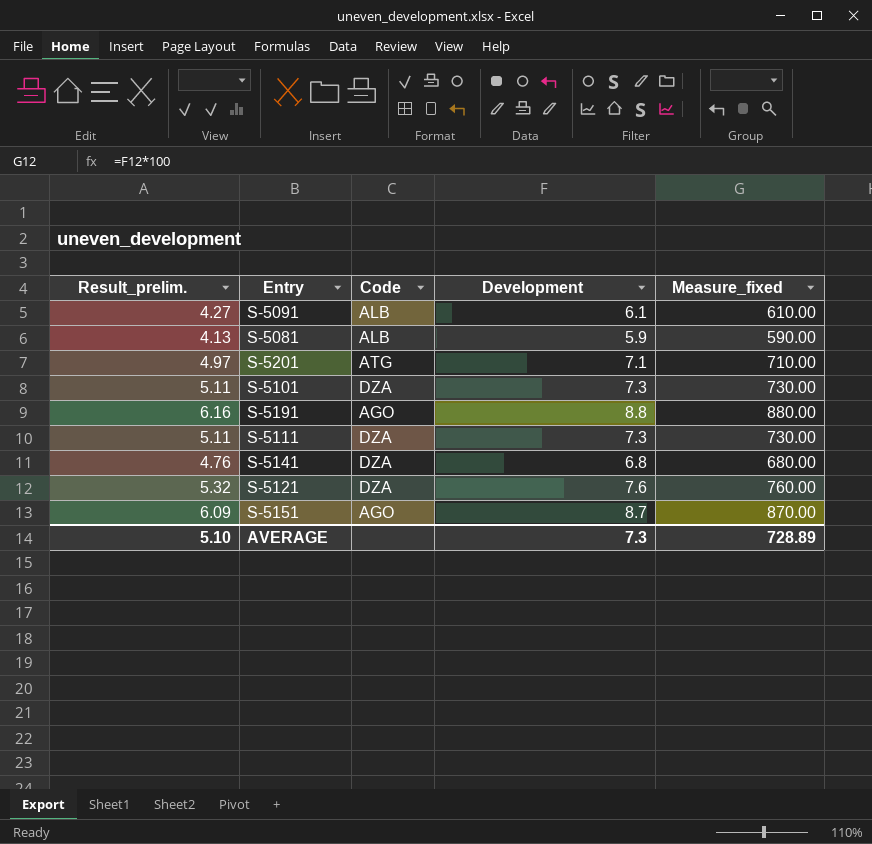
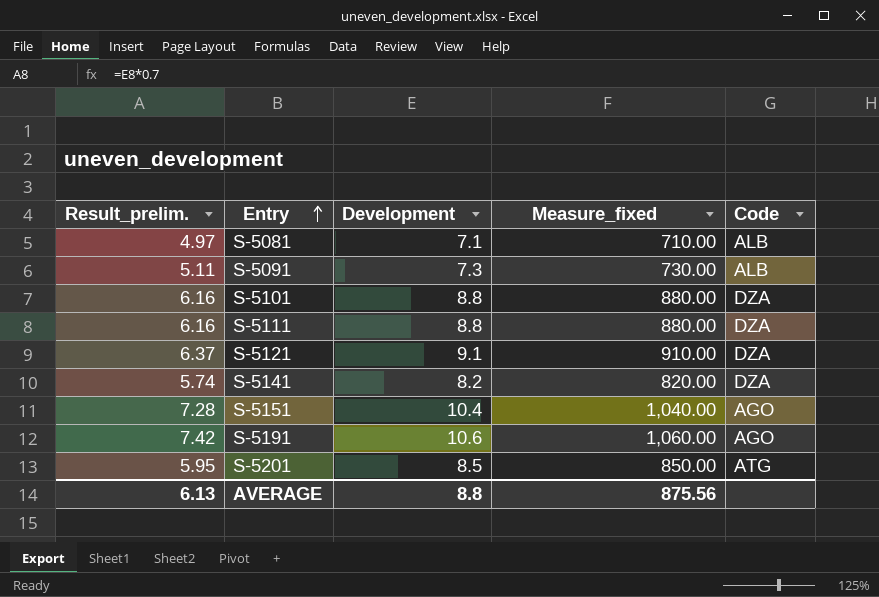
row order: none -> Entry ascending
column Code | position: 3 -> 5
S-5081 | Result_prelim.: 4.13 -> 4.97
S-5081 | Development: 5.9 -> 7.1
S-5081 | Measure_fixed: 590.00 -> 710.00
S-5091 | Result_prelim.: 4.27 -> 5.11
S-5091 | Development: 6.1 -> 7.3
S-5091 | Measure_fixed: 610.00 -> 730.00
S-5101 | Result_prelim.: 5.11 -> 6.16
S-5101 | Development: 7.3 -> 8.8
S-5101 | Measure_fixed: 730.00 -> 880.00
S-5111 | Result_prelim.: 5.11 -> 6.16
S-5111 | Development: 7.3 -> 8.8
S-5111 | Measure_fixed: 730.00 -> 880.00
S-5121 | Result_prelim.: 5.32 -> 6.37
S-5121 | Development: 7.6 -> 9.1
S-5121 | Measure_fixed: 760.00 -> 910.00
S-5141 | Result_prelim.: 4.76 -> 5.74
S-5141 | Development: 6.8 -> 8.2
S-5141 | Measure_fixed: 680.00 -> 820.00
S-5151 | Result_prelim.: 6.09 -> 7.28
S-5151 | Development: 8.7 -> 10.4
S-5151 | Measure_fixed: 870.00 -> 1,040.00
S-5191 | Result_prelim.: 6.16 -> 7.42
S-5191 | Development: 8.8 -> 10.6
S-5191 | Measure_fixed: 880.00 -> 1,060.00
S-5201 | Result_prelim.: 4.97 -> 5.95
S-5201 | Development: 7.1 -> 8.5
S-5201 | Measure_fixed: 710.00 -> 850.00
AVERAGE | Result_prelim.: 5.10 -> 6.13
AVERAGE | Development: 7.3 -> 8.8
AVERAGE | Measure_fixed: 728.89 -> 875.56

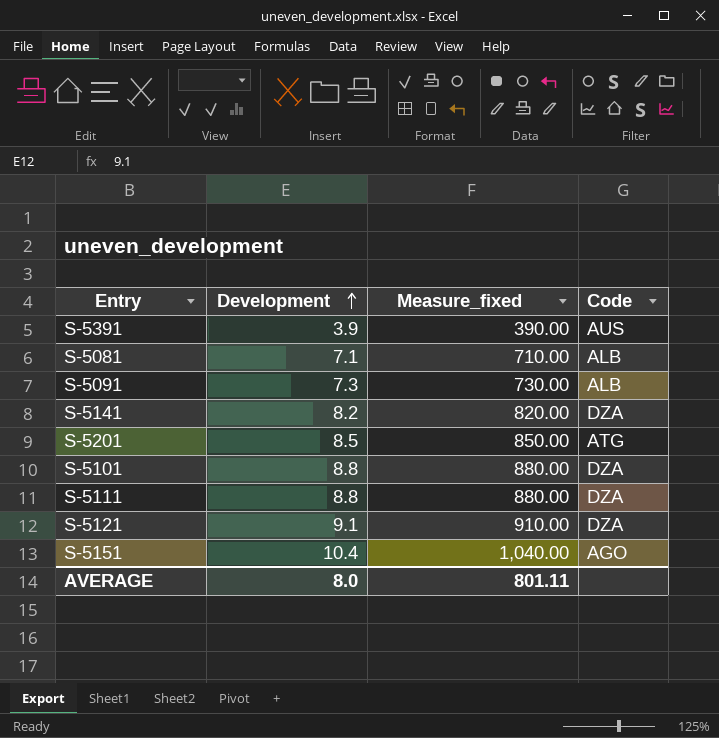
row order: Entry ascending -> Development ascending
column Result_prelim. | formula: [Development] * 0.7 -> none
row S-5191: 7.42 | 10.6 | 1,060.00 | AGO -> none
row S-5391: none -> 3.9 | 390.00 | AUS
AVERAGE | Development: 8.8 -> 8.0
AVERAGE | Measure_fixed: 875.56 -> 801.11

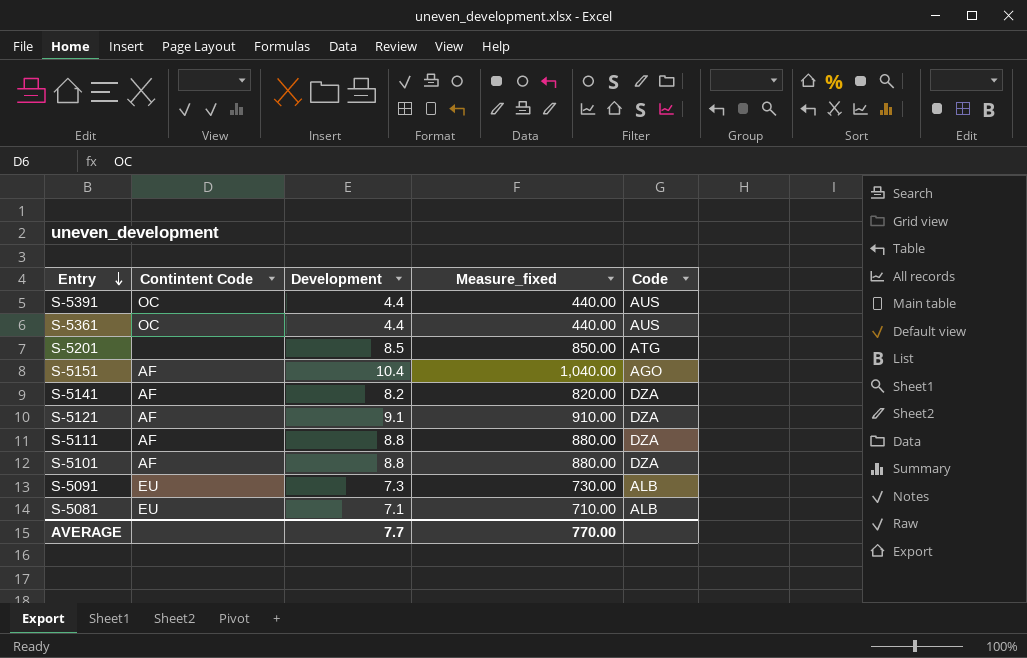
row order: Development ascending -> Entry descending
column Contintent Code | position: none -> 2
S-5391 | Development: 3.9 -> 4.4
S-5391 | Measure_fixed: 390.00 -> 440.00
row S-5361: none -> OC | 4.4 | 440.00 | AUS
AVERAGE | Development: 8.0 -> 7.7
AVERAGE | Measure_fixed: 801.11 -> 770.00

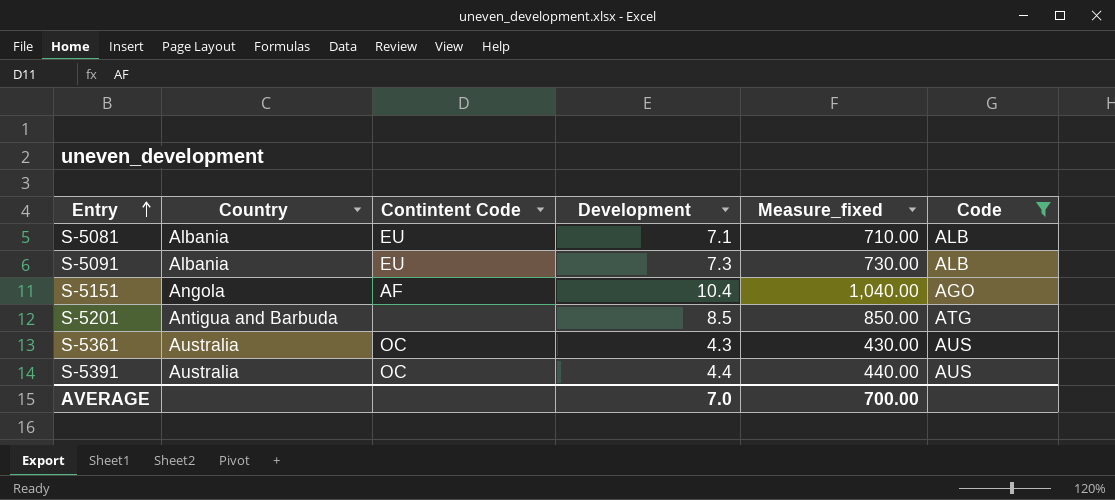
filter: none -> Code != DZA
row order: Entry descending -> Entry ascending
column Country | position: none -> 2
S-5361 | Development: 4.4 -> 4.3
S-5361 | Measure_fixed: 440.00 -> 430.00
AVERAGE | Development: 7.7 -> 7.0
AVERAGE | Measure_fixed: 770.00 -> 700.00

